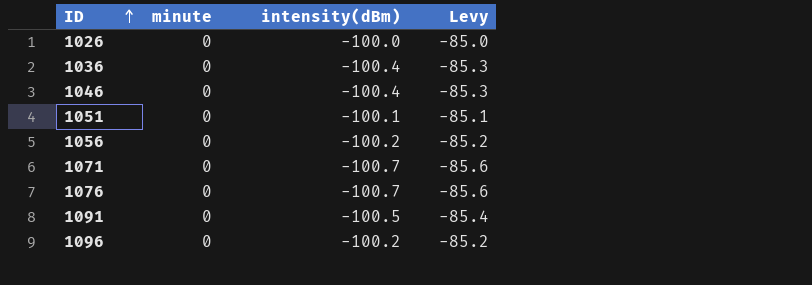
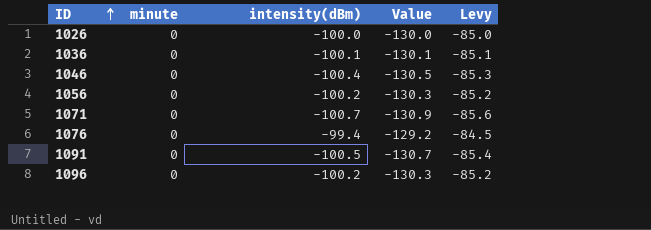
column Value | formula: none -> [intensity(dBm)] * 1.3
row 1051: 0 | -100.1 | -85.1 -> none
1036 | intensity(dBm): -100.4 -> -100.1
1036 | Levy: -85.3 -> -85.1
1076 | intensity(dBm): -100.7 -> -99.4
1076 | Levy: -85.6 -> -84.5

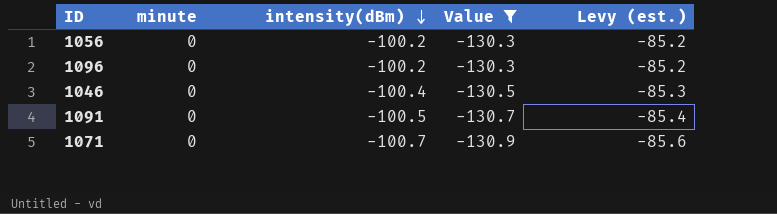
filter: none -> Value <= -130.3
row order: ID ascending -> intensity(dBm) descending
column name: Levy -> Levy (est.)

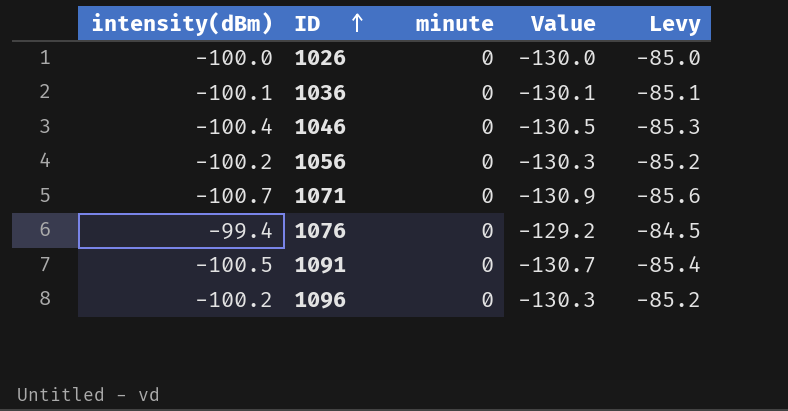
filter: Value <= -130.3 -> none
row order: intensity(dBm) descending -> ID ascending
column intensity(dBm) | position: 3 -> 1
column name: Levy (est.) -> Levy

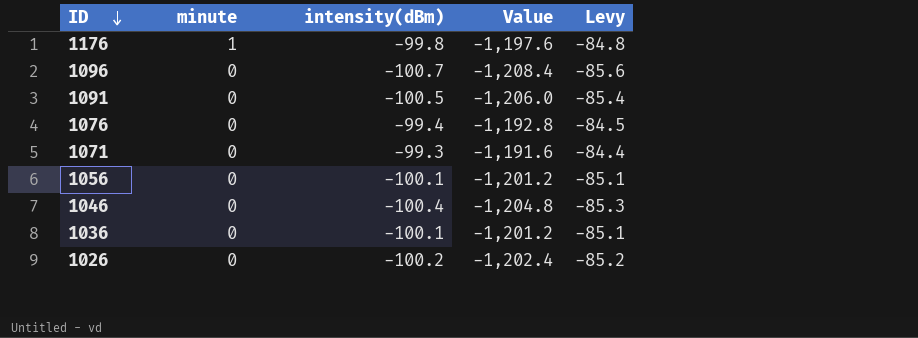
row order: ID ascending -> ID descending
column intensity(dBm) | position: 1 -> 3
column Value | formula: [intensity(dBm)] * 1.3 -> [intensity(dBm)] * 12
row 1176: none -> 1 | -99.8 | -1,197.6 | -84.8
1096 | intensity(dBm): -100.2 -> -100.7
1096 | Levy: -85.2 -> -85.6
1071 | intensity(dBm): -100.7 -> -99.3
1071 | Levy: -85.6 -> -84.4
1056 | intensity(dBm): -100.2 -> -100.1
1056 | Levy: -85.2 -> -85.1
1026 | intensity(dBm): -100.0 -> -100.2
1026 | Levy: -85.0 -> -85.2

